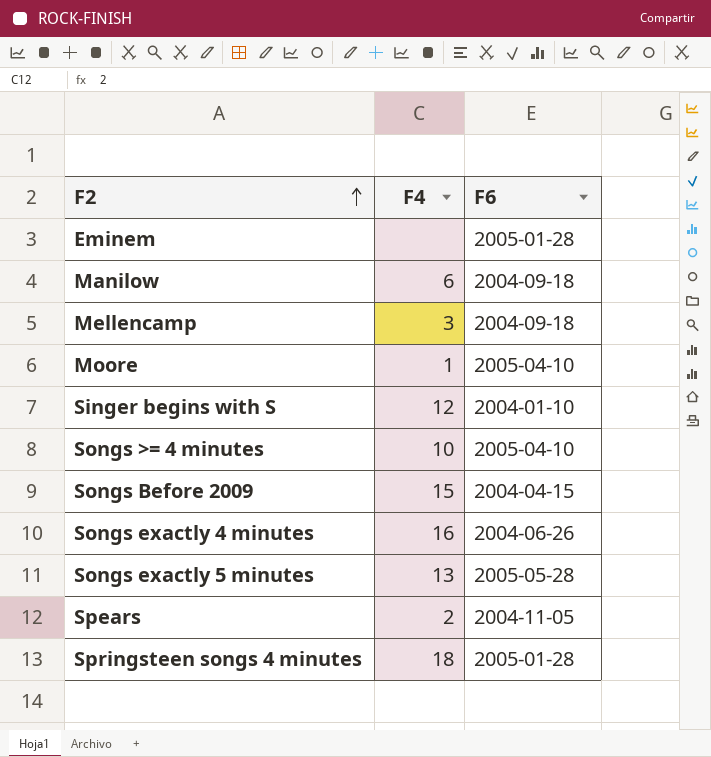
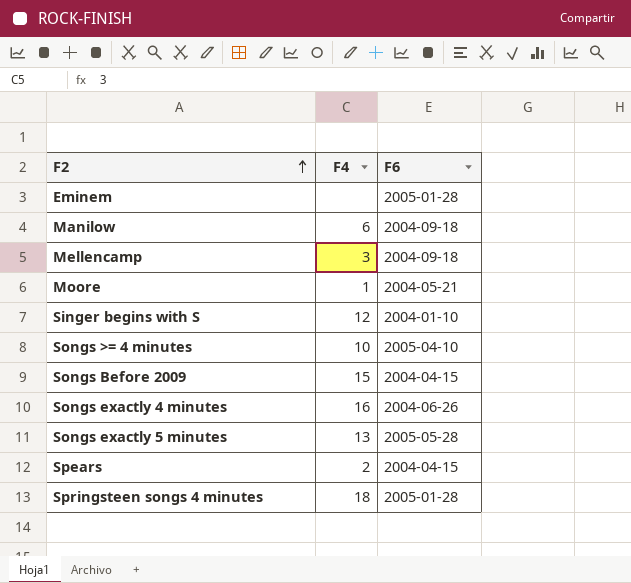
Moore | F6: 2005-04-10 -> 2004-05-21
Spears | F6: 2004-11-05 -> 2004-04-15

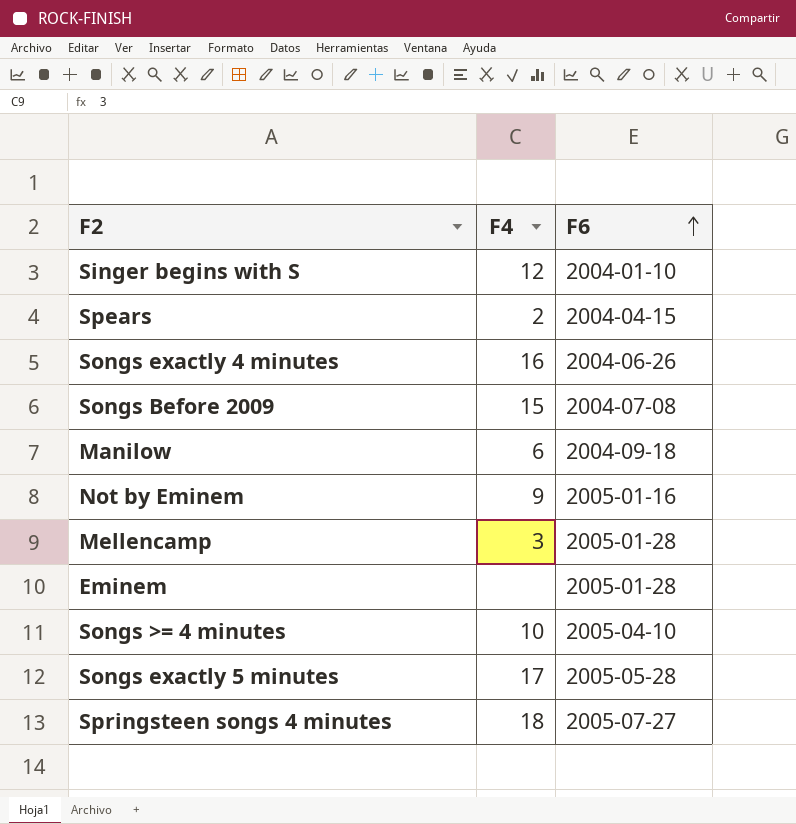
row order: F2 ascending -> F6 ascending
row Moore: 1 | 2004-05-21 -> none
Songs Before 2009 | F6: 2004-04-15 -> 2004-07-08
row Not by Eminem: none -> 9 | 2005-01-16
Mellencamp | F6: 2004-09-18 -> 2005-01-28
Songs exactly 5 minutes | F4: 13 -> 17
Springsteen songs 4 minutes | F6: 2005-01-28 -> 2005-07-27

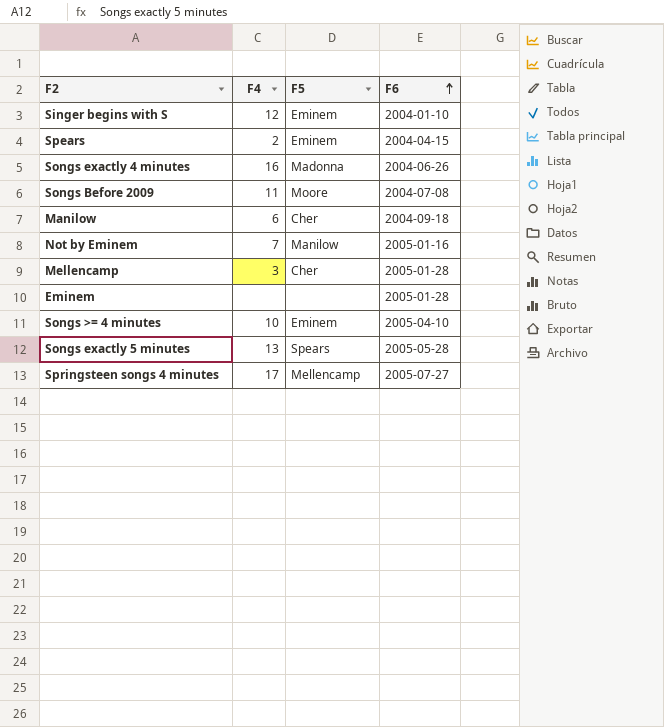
column F5 | position: none -> 3
Songs Before 2009 | F4: 15 -> 11
Not by Eminem | F4: 9 -> 7
Songs exactly 5 minutes | F4: 17 -> 13
Springsteen songs 4 minutes | F4: 18 -> 17

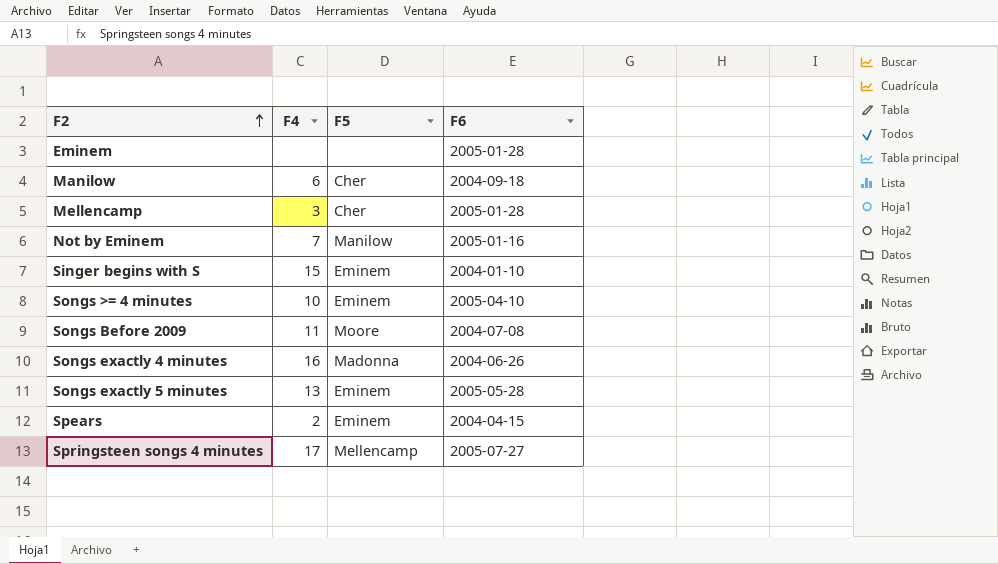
row order: F6 ascending -> F2 ascending
Singer begins with S | F4: 12 -> 15
Songs exactly 5 minutes | F5: Spears -> Eminem

